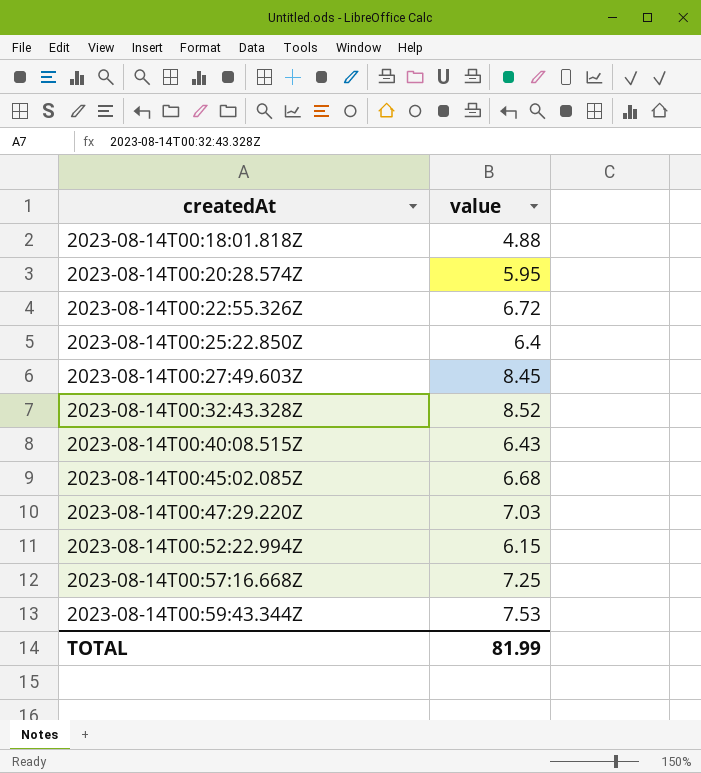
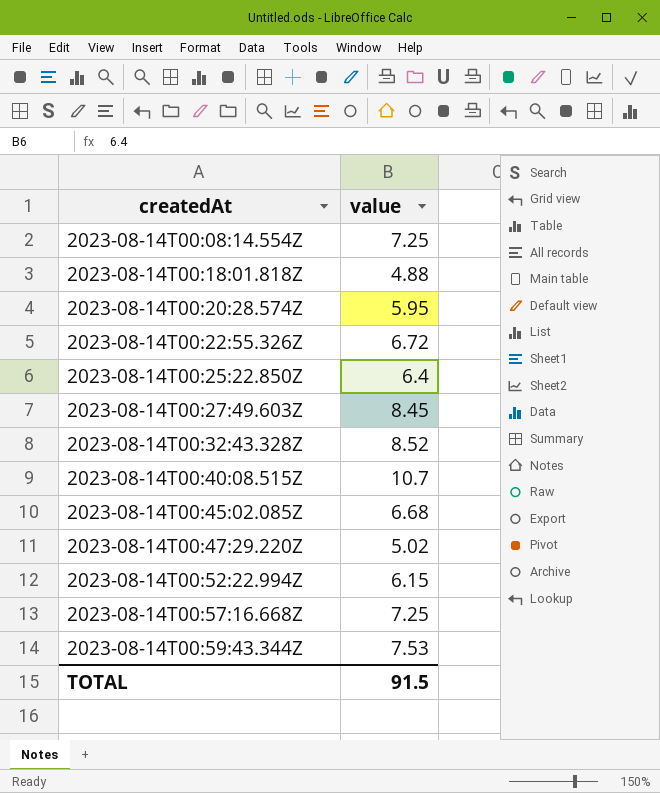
row 2023-08-14T00:08:14.554Z: none -> 7.25
2023-08-14T00:40:08.515Z | value: 6.43 -> 10.7
2023-08-14T00:47:29.220Z | value: 7.03 -> 5.02
TOTAL | value: 81.99 -> 91.5

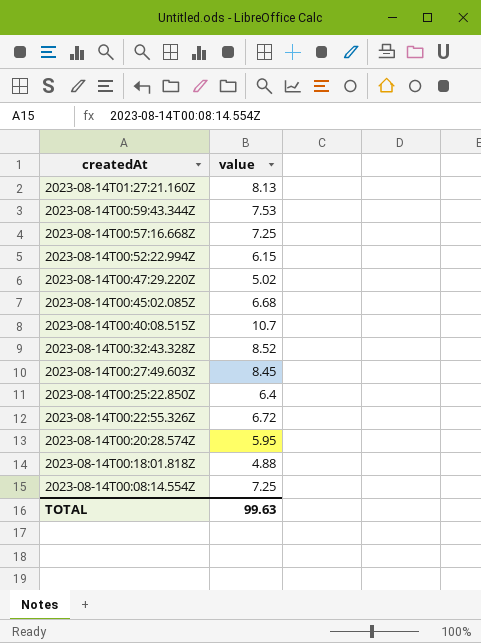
row order: createdAt ascending -> createdAt descending
row 2023-08-14T01:27:21.160Z: none -> 8.13
TOTAL | value: 91.5 -> 99.63

